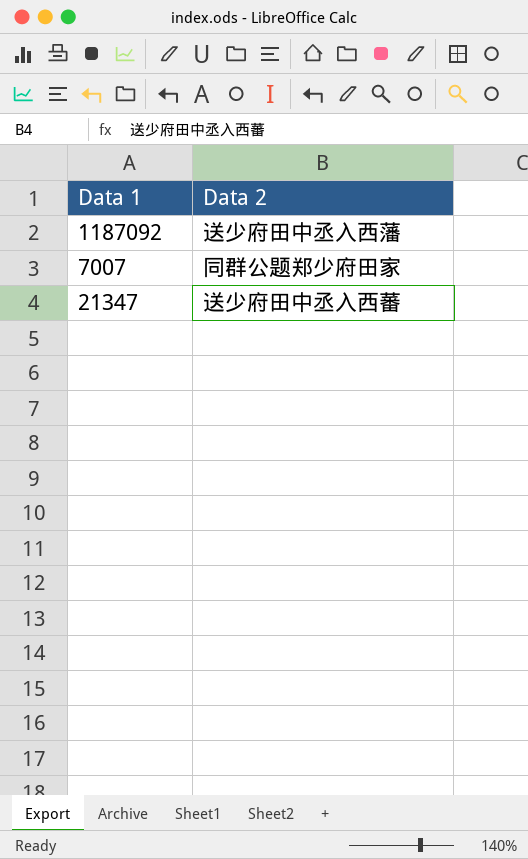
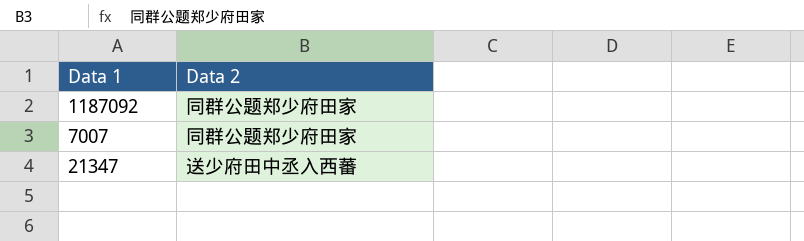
1187092 | Data 2: 送少府田中丞入西藩 -> 同群公题郑少府田家

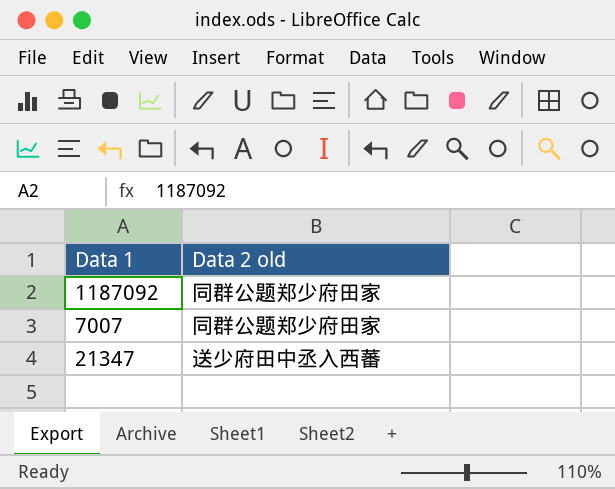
column name: Data 2 -> Data 2 old

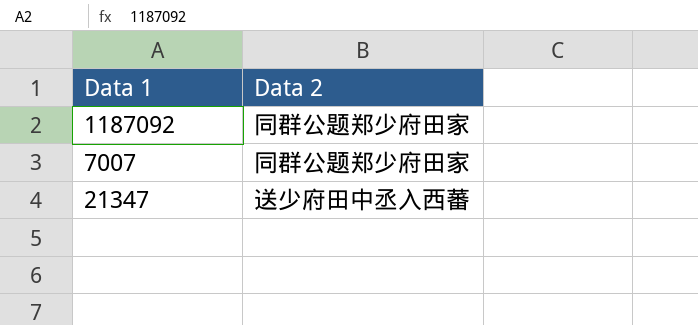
column name: Data 2 old -> Data 2

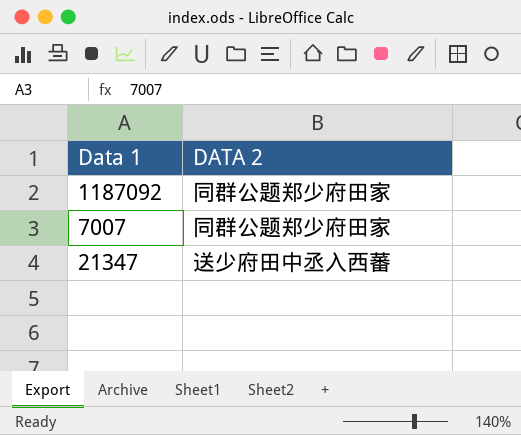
column name: Data 2 -> DATA 2

